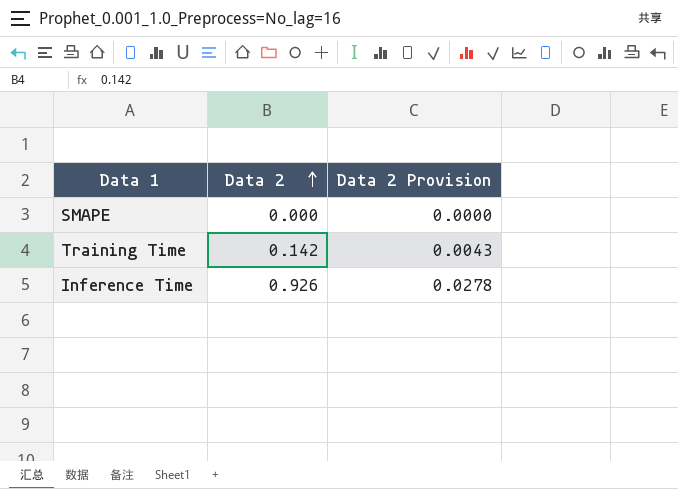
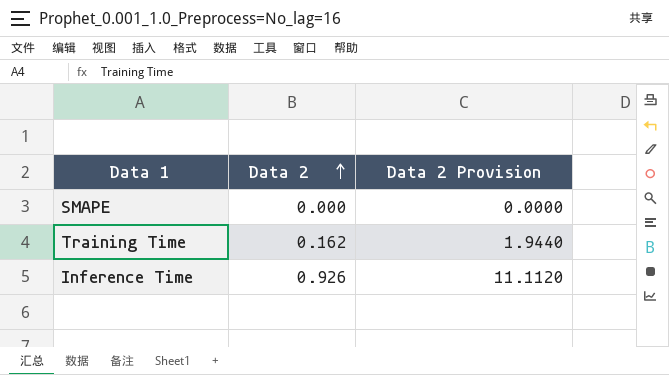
column Data 2 Provision | formula: [Data 2] * 0.03 -> [Data 2] * 12
Training Time | Data 2: 0.142 -> 0.162

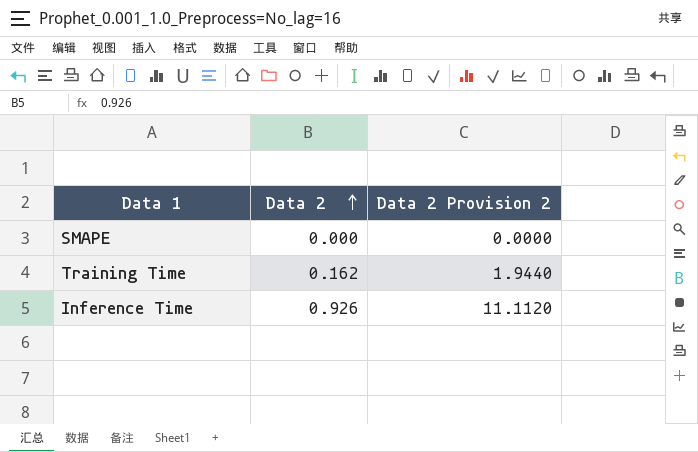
column name: Data 2 Provision -> Data 2 Provision 2

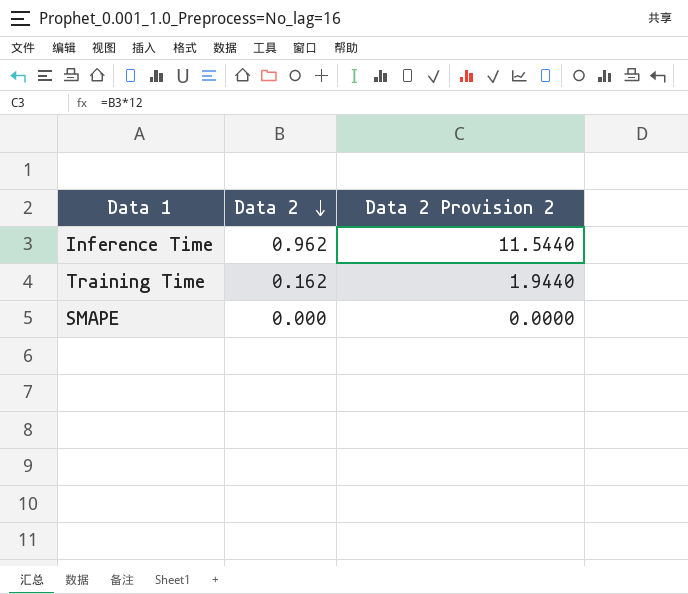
row order: Data 2 ascending -> Data 2 descending
Inference Time | Data 2: 0.926 -> 0.962
Inference Time | Data 2 Provision 2: 11.1120 -> 11.5440

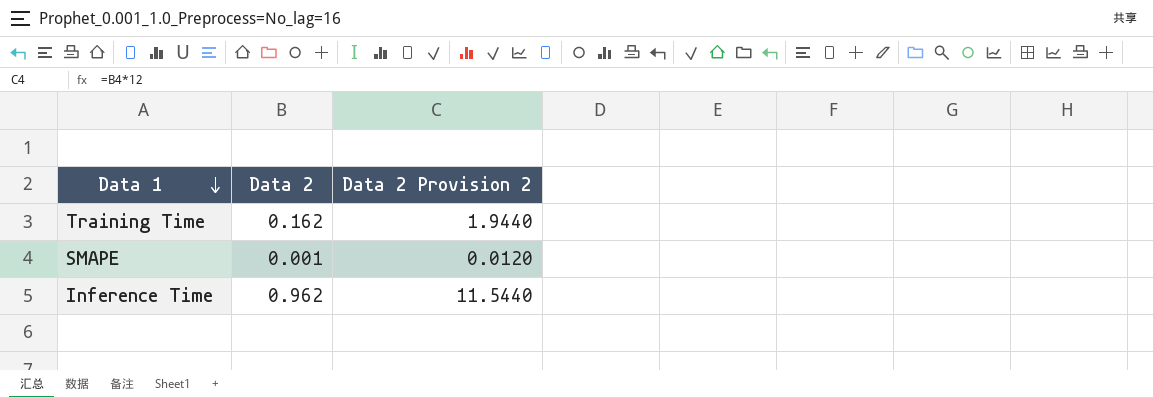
row order: Data 2 descending -> Data 1 descending
SMAPE | Data 2: 0.000 -> 0.001
SMAPE | Data 2 Provision 2: 0.0000 -> 0.0120

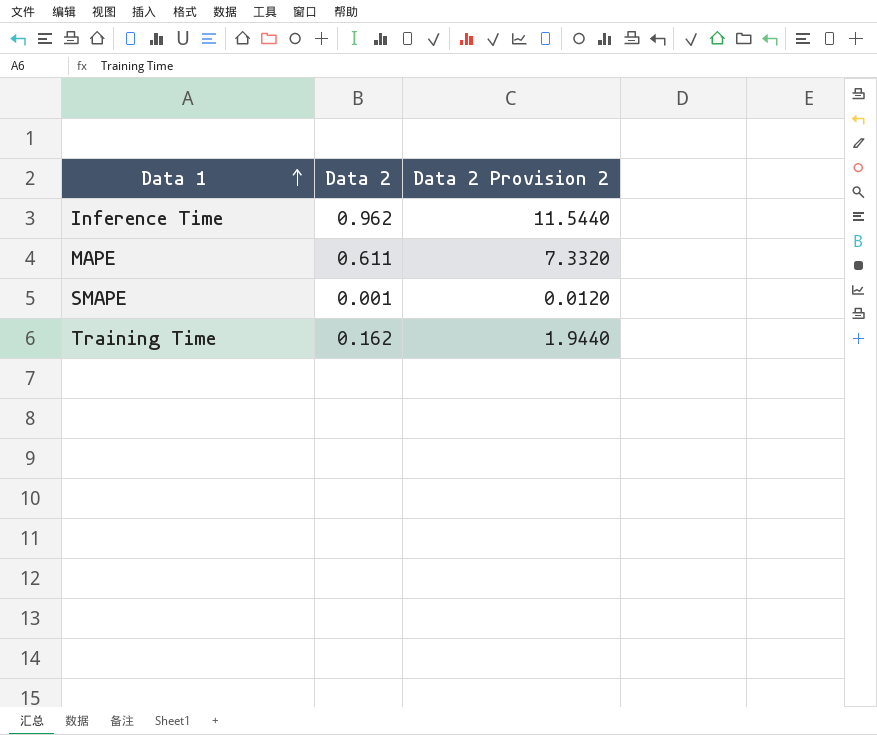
row order: Data 1 descending -> Data 1 ascending
row MAPE: none -> 0.611 | 7.3320

